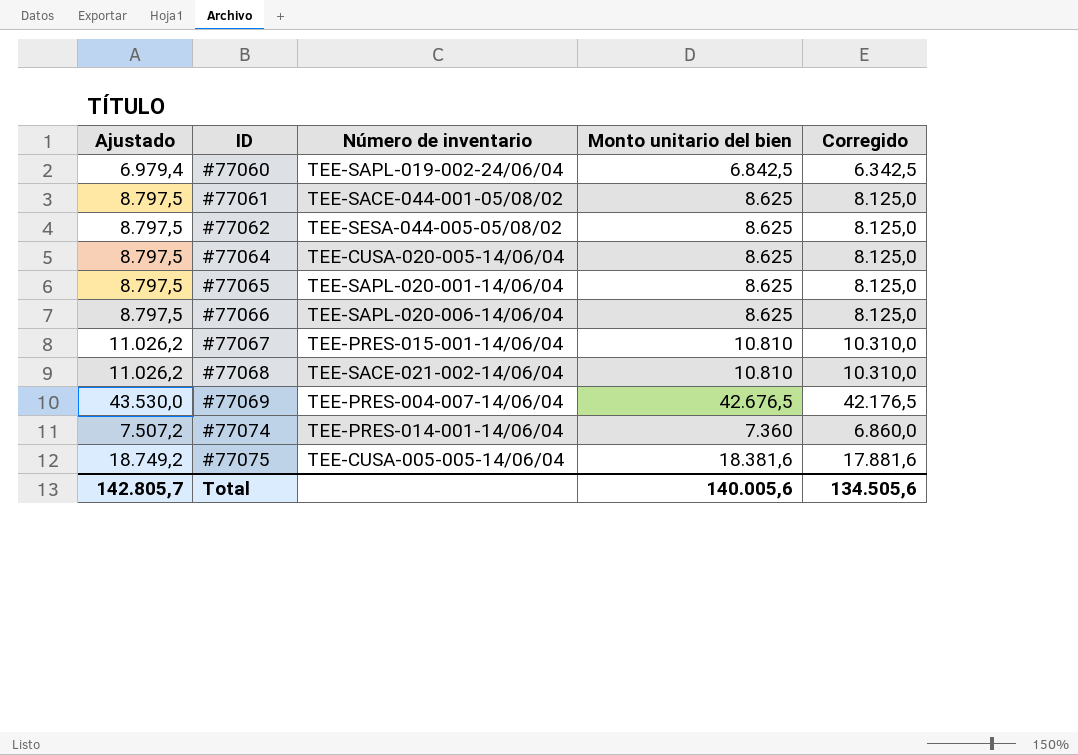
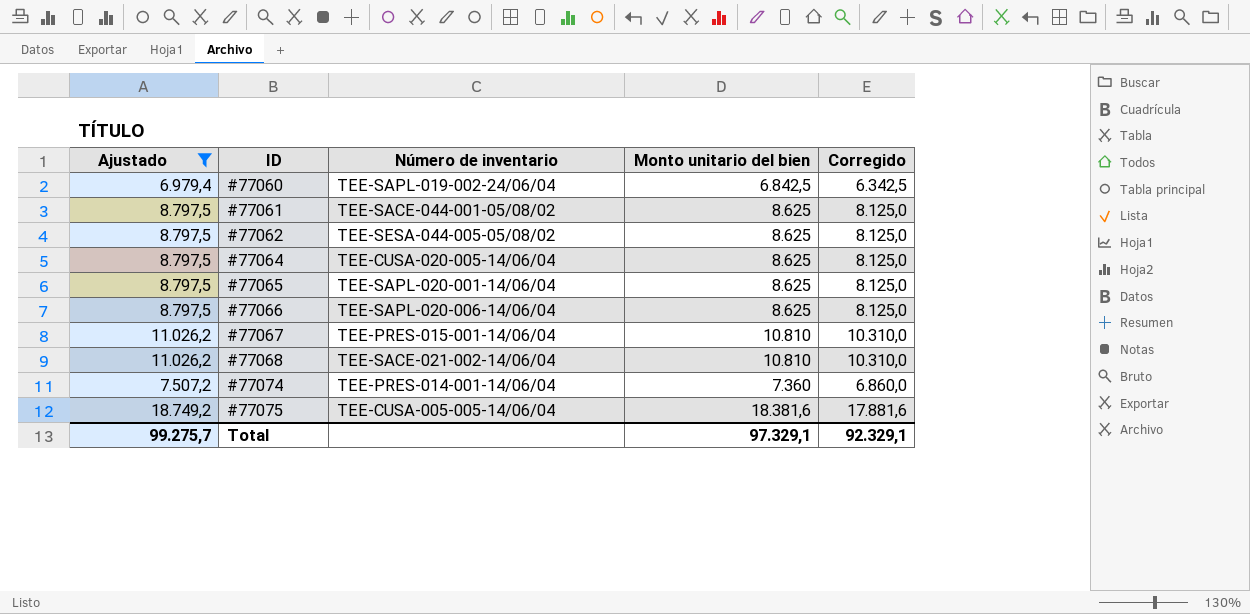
filter: none -> Ajustado != 43.530,0
Total | Ajustado: 142.805,7 -> 99.275,7
Total | Monto unitario del bien: 140.005,6 -> 97.329,1
Total | Corregido: 134.505,6 -> 92.329,1

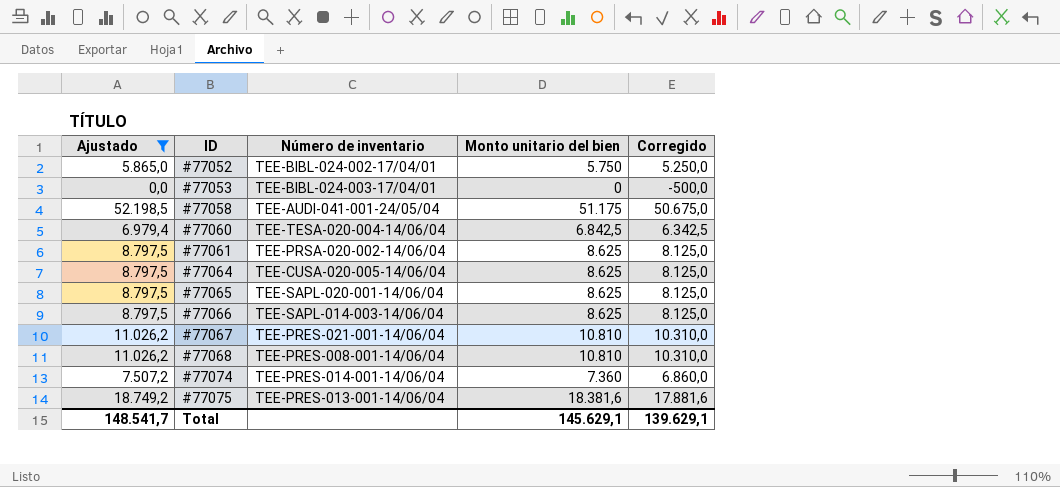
row #77062: 8.797,5 | TEE-SESA-044-005-05/08/02 | 8.625 | 8.125,0 -> none
row #77052: none -> 5.865,0 | TEE-BIBL-024-002-17/04/01 | 5.750 | 5.250,0
row #77053: none -> 0,0 | TEE-BIBL-024-003-17/04/01 | 0 | -500,0
row #77058: none -> 52.198,5 | TEE-AUDI-041-001-24/05/04 | 51.175 | 50.675,0
#77060 | Número de inventario: TEE-SAPL-019-002-24/06/04 -> TEE-TESA-020-004-14/06/04
#77061 | Número de inventario: TEE-SACE-044-001-05/08/02 -> TEE-PRSA-020-002-14/06/04
#77066 | Número de inventario: TEE-SAPL-020-006-14/06/04 -> TEE-SAPL-014-003-14/06/04
#77067 | Número de inventario: TEE-PRES-015-001-14/06/04 -> TEE-PRES-021-001-14/06/04
#77068 | Número de inventario: TEE-SACE-021-002-14/06/04 -> TEE-PRES-008-001-14/06/04
#77075 | Número de inventario: TEE-CUSA-005-005-14/06/04 -> TEE-PRES-013-001-14/06/04
Total | Ajustado: 99.275,7 -> 148.541,7
Total | Monto unitario del bien: 97.329,1 -> 145.629,1
Total | Corregido: 92.329,1 -> 139.629,1

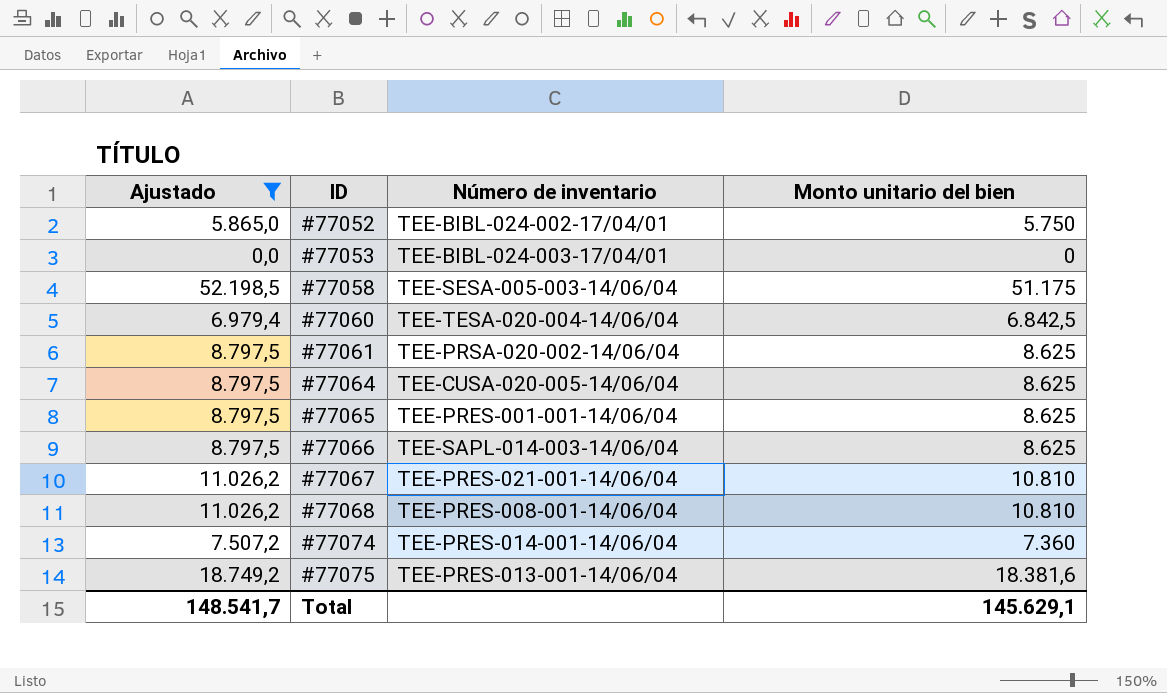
column Corregido | formula: [Monto unitario del bien] - 500 -> none
#77058 | Número de inventario: TEE-AUDI-041-001-24/05/04 -> TEE-SESA-005-003-14/06/04
#77065 | Número de inventario: TEE-SAPL-020-001-14/06/04 -> TEE-PRES-001-001-14/06/04

